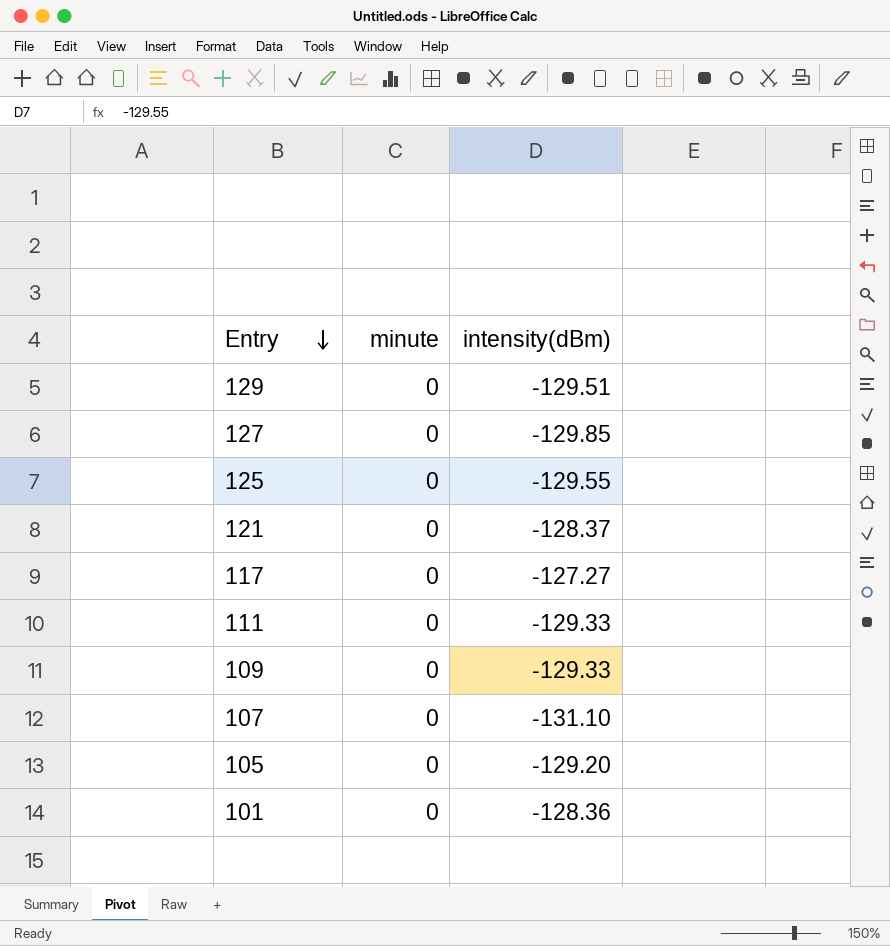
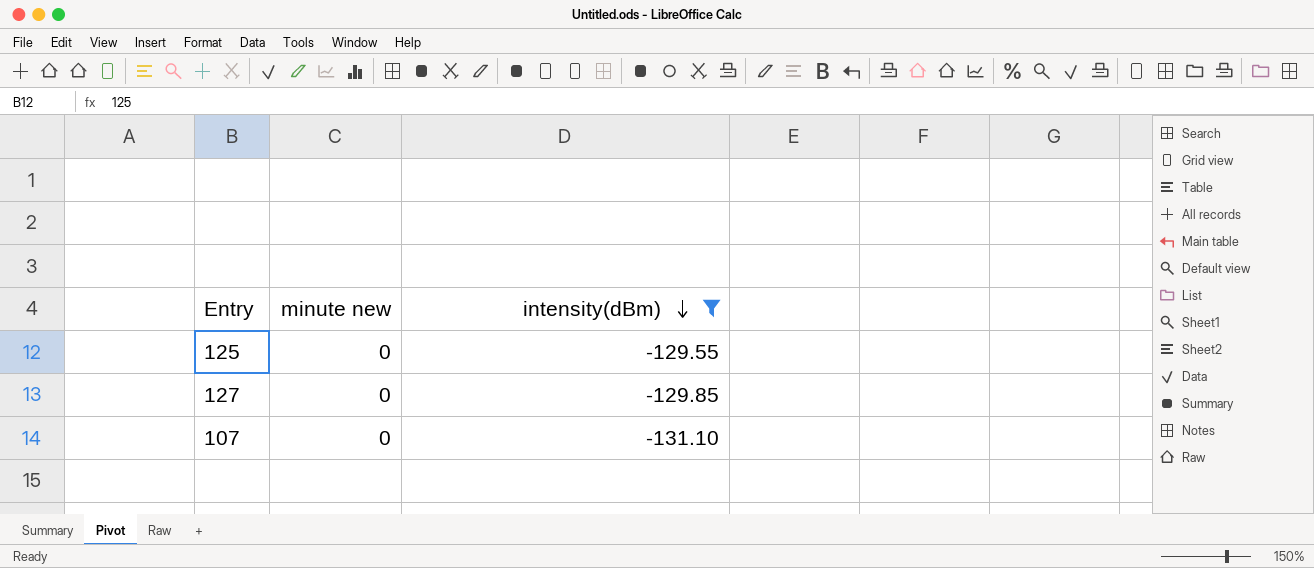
filter: none -> intensity(dBm) <= -129.55
row order: Entry descending -> intensity(dBm) descending
column name: minute -> minute new

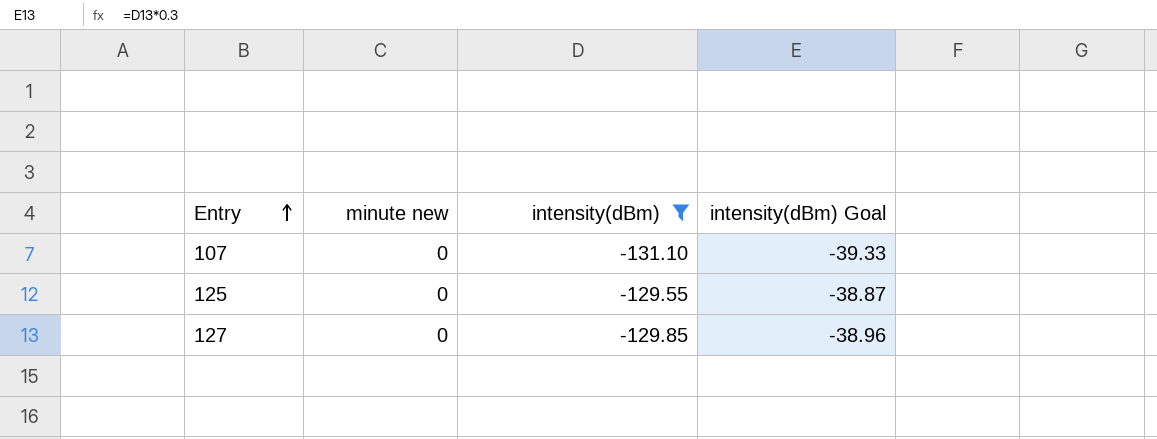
row order: intensity(dBm) descending -> Entry ascending
column intensity(dBm) Goal | formula: none -> [intensity(dBm)] * 0.3

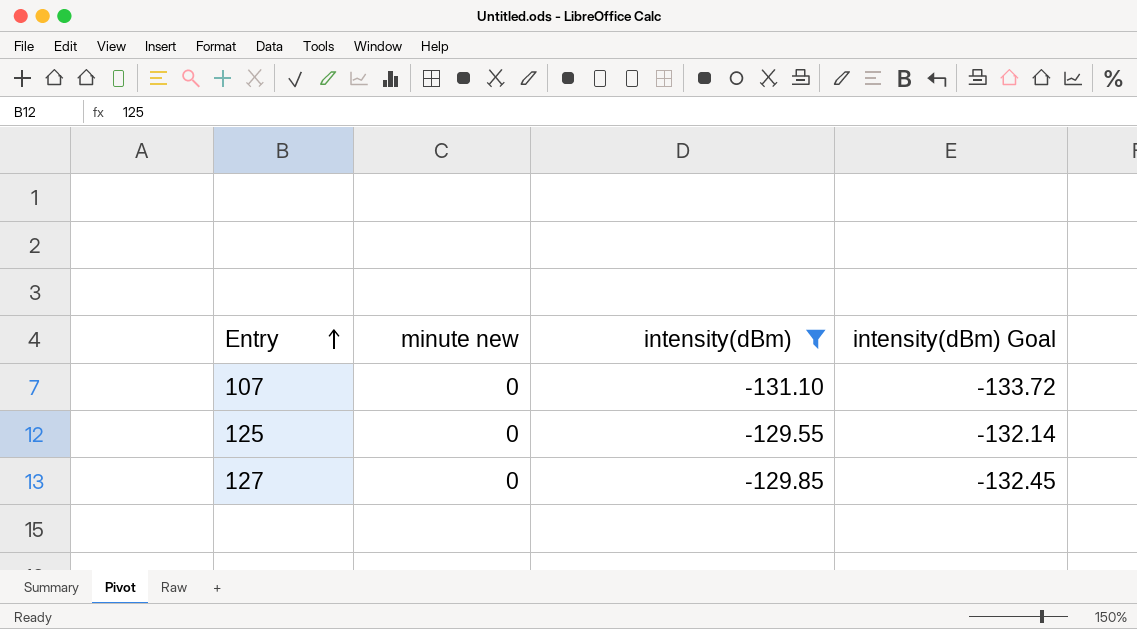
column intensity(dBm) Goal | formula: [intensity(dBm)] * 0.3 -> [intensity(dBm)] * 1.02

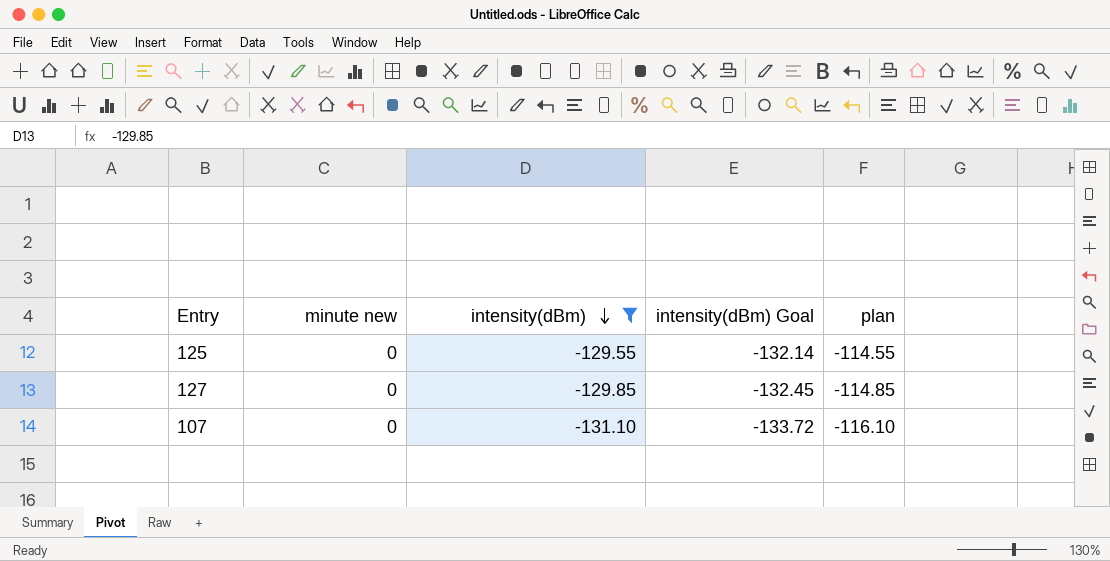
row order: Entry ascending -> intensity(dBm) descending
column plan | formula: none -> [intensity(dBm)] + 15

